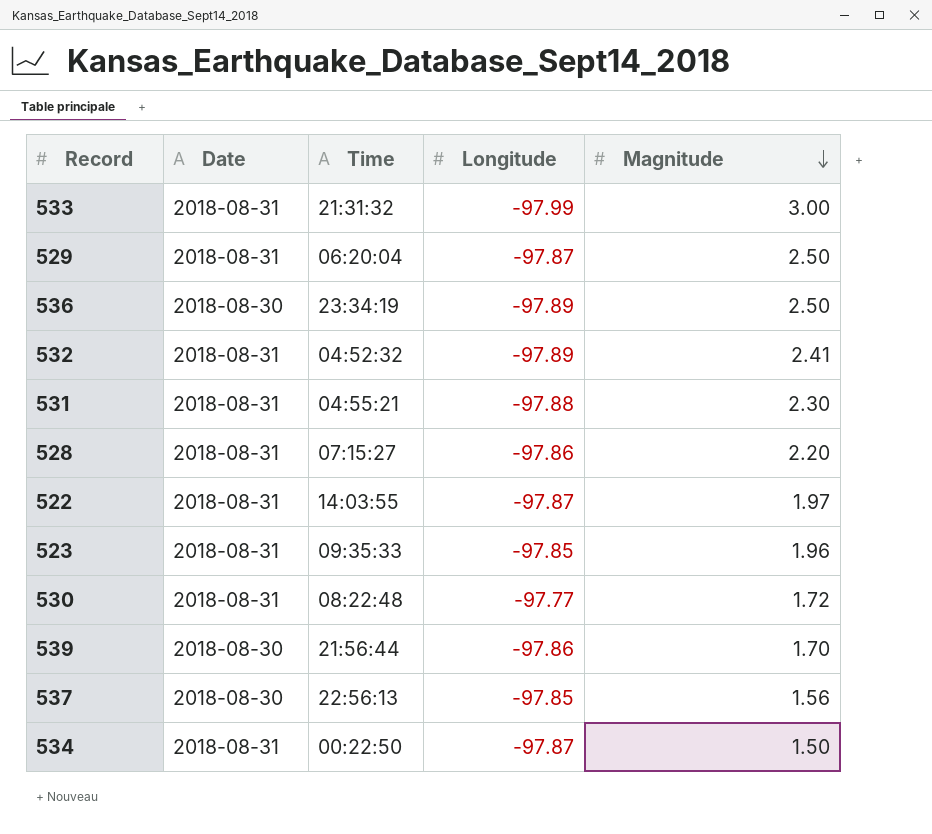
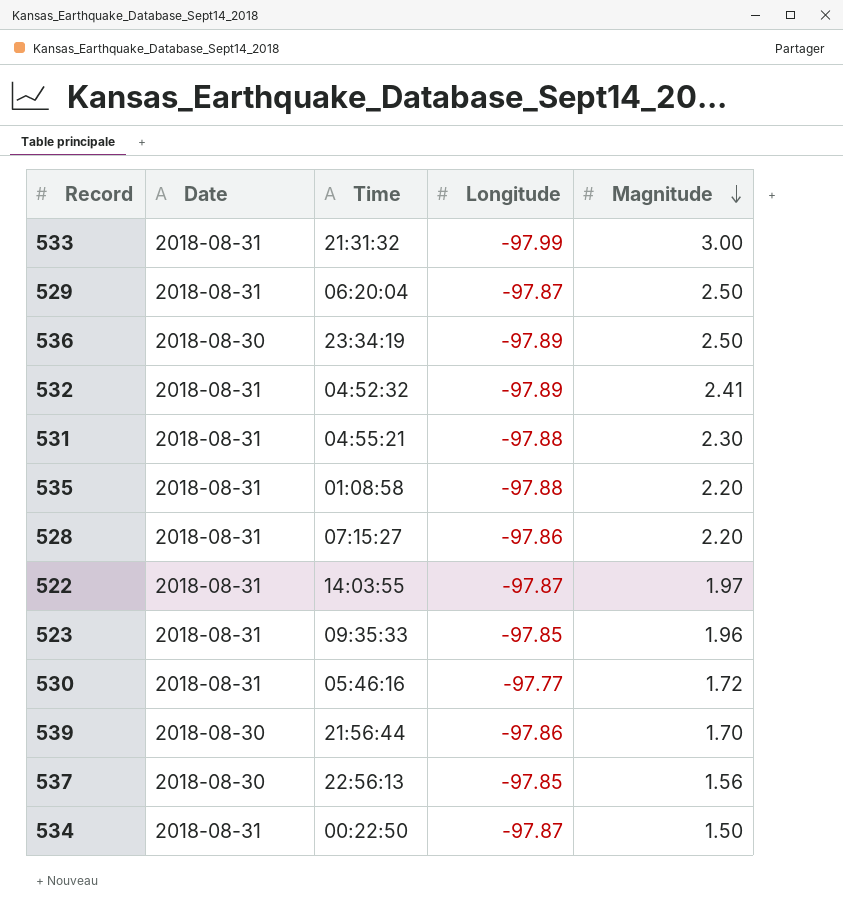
row 535: none -> 2018-08-31 | 01:08:58 | -97.88 | 2.20
530 | Time: 08:22:48 -> 05:46:16

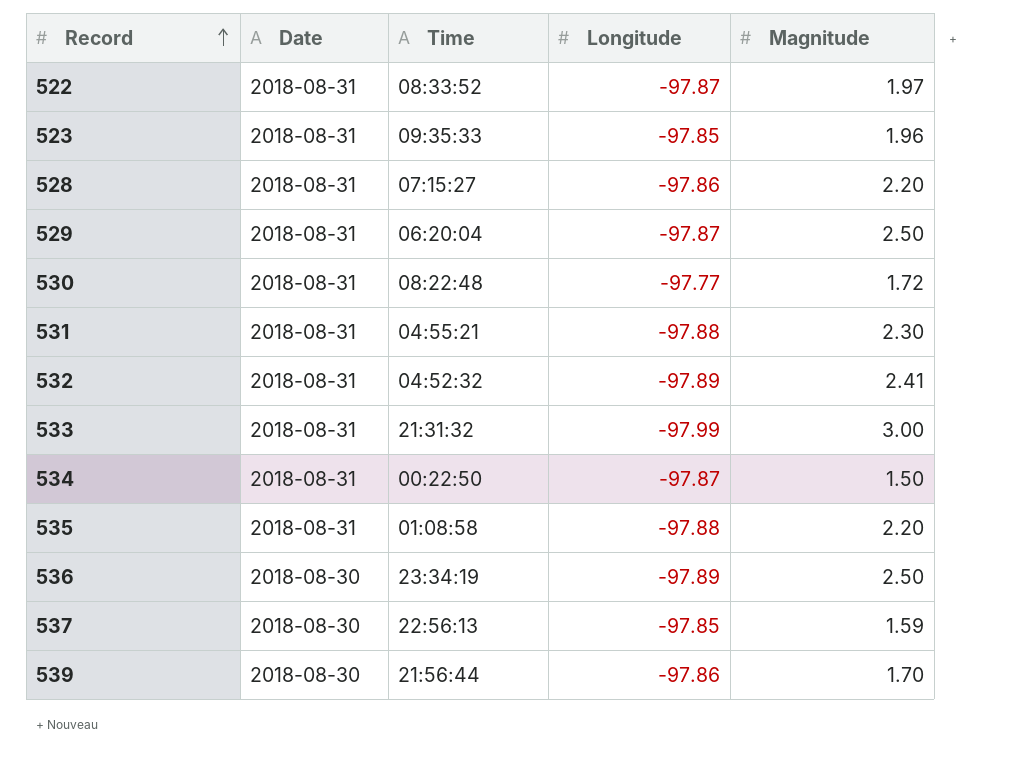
row order: Magnitude descending -> Record ascending
522 | Time: 14:03:55 -> 08:33:52
530 | Time: 05:46:16 -> 08:22:48
537 | Magnitude: 1.56 -> 1.59

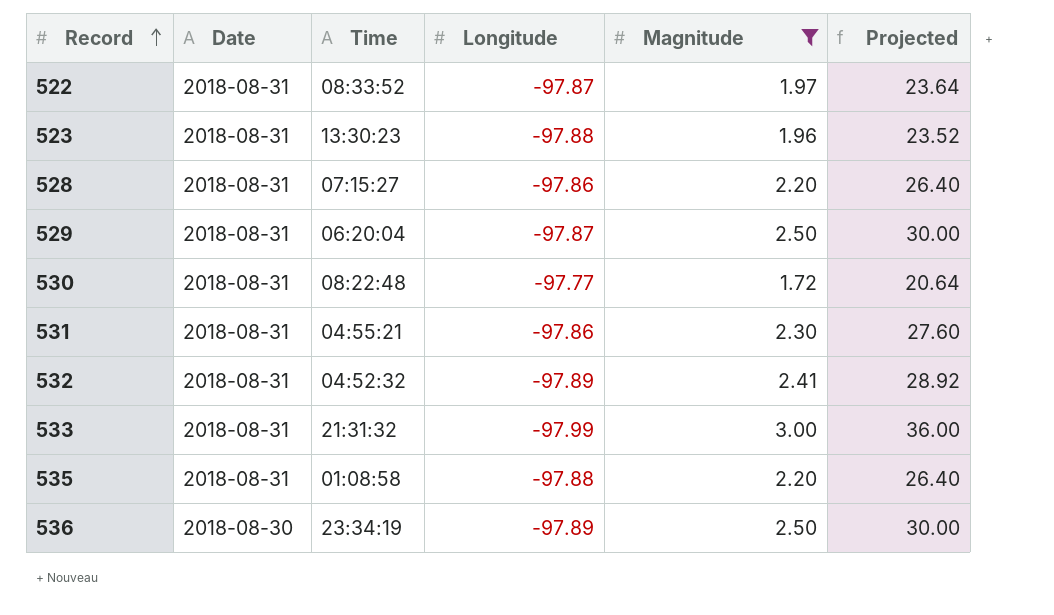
filter: none -> Magnitude >= 1.72
column Projected | formula: none -> [Magnitude] * 12
523 | Time: 09:35:33 -> 13:30:23
523 | Longitude: -97.85 -> -97.88
531 | Longitude: -97.88 -> -97.86

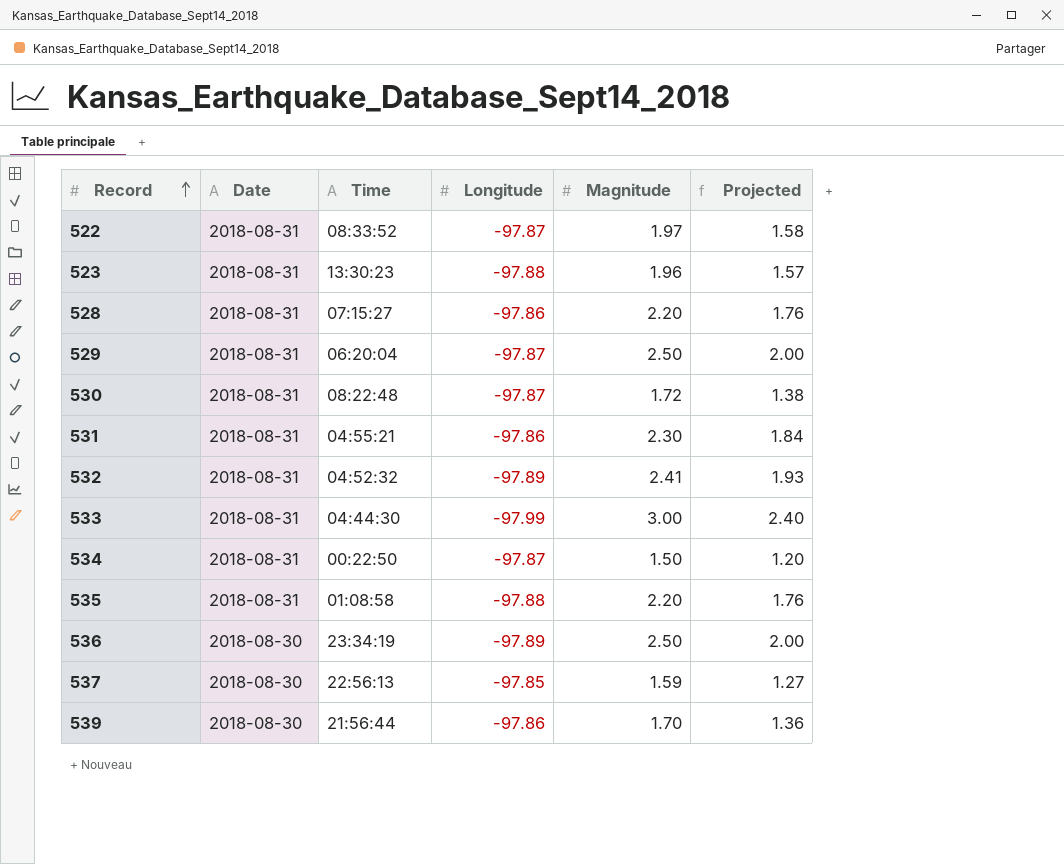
filter: Magnitude >= 1.72 -> none
column Projected | formula: [Magnitude] * 12 -> [Magnitude] * 0.8
530 | Longitude: -97.77 -> -97.87
533 | Time: 21:31:32 -> 04:44:30

